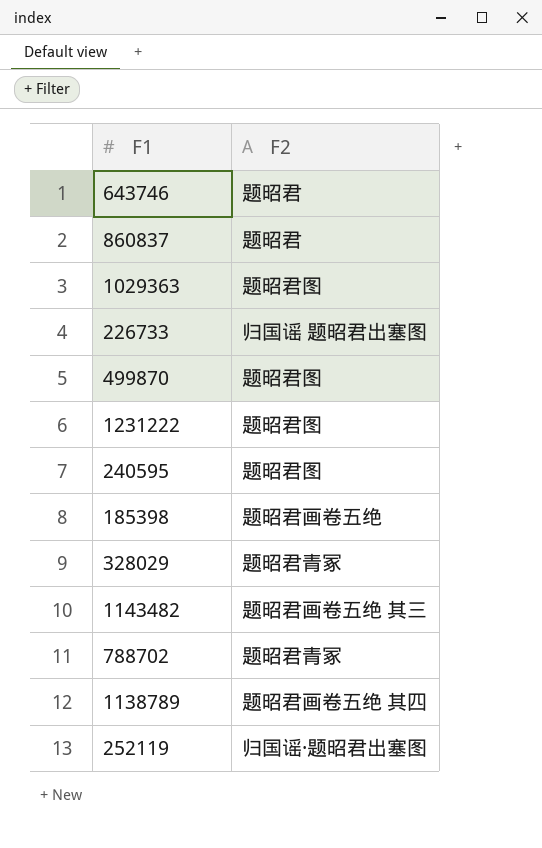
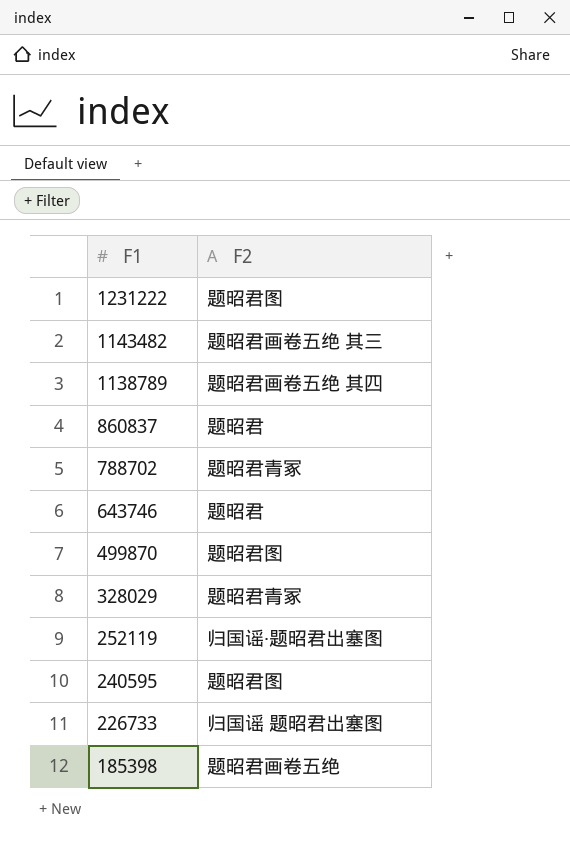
row order: none -> F1 descending
row 1029363: 题昭君图 -> none

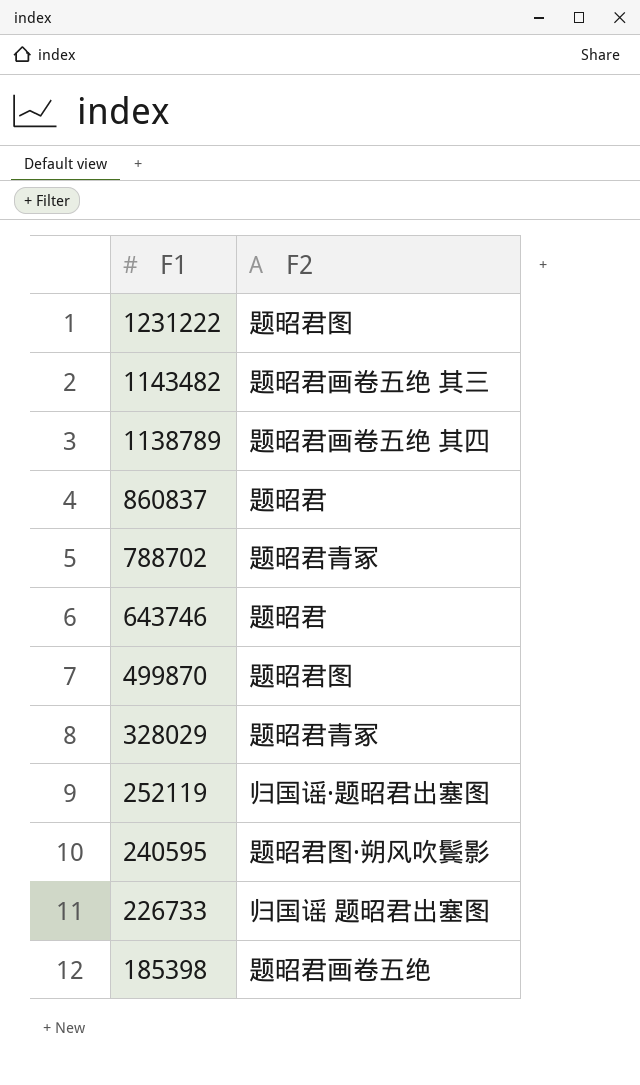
240595 | F2: 题昭君图 -> 题昭君图·朔风吹鬓影

